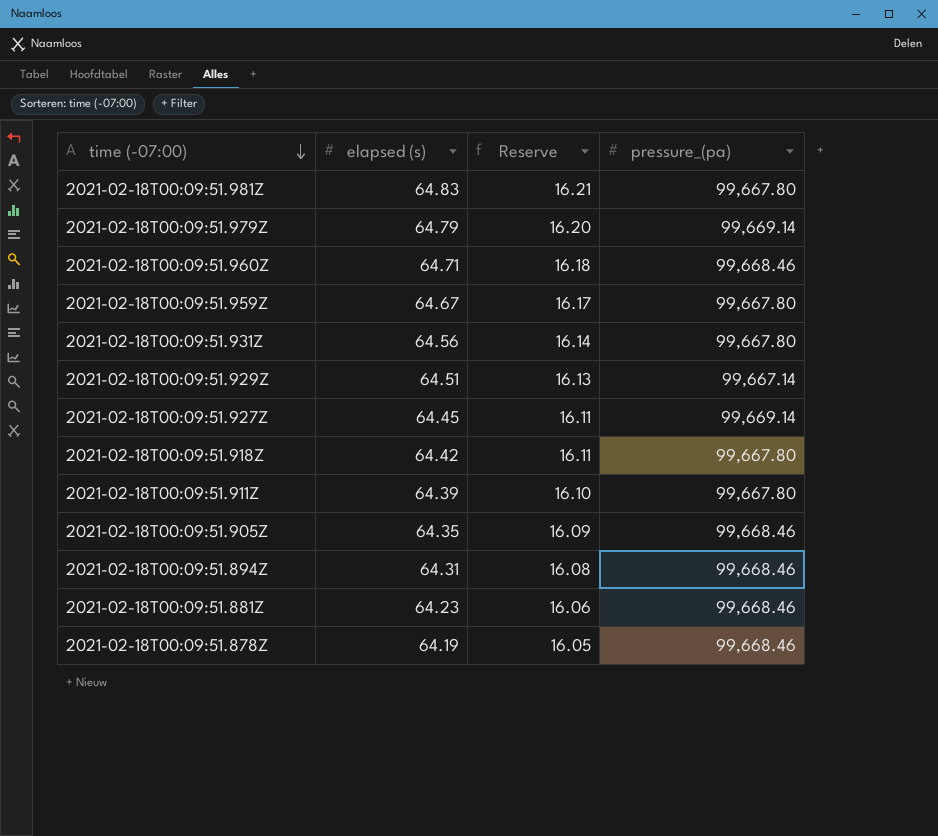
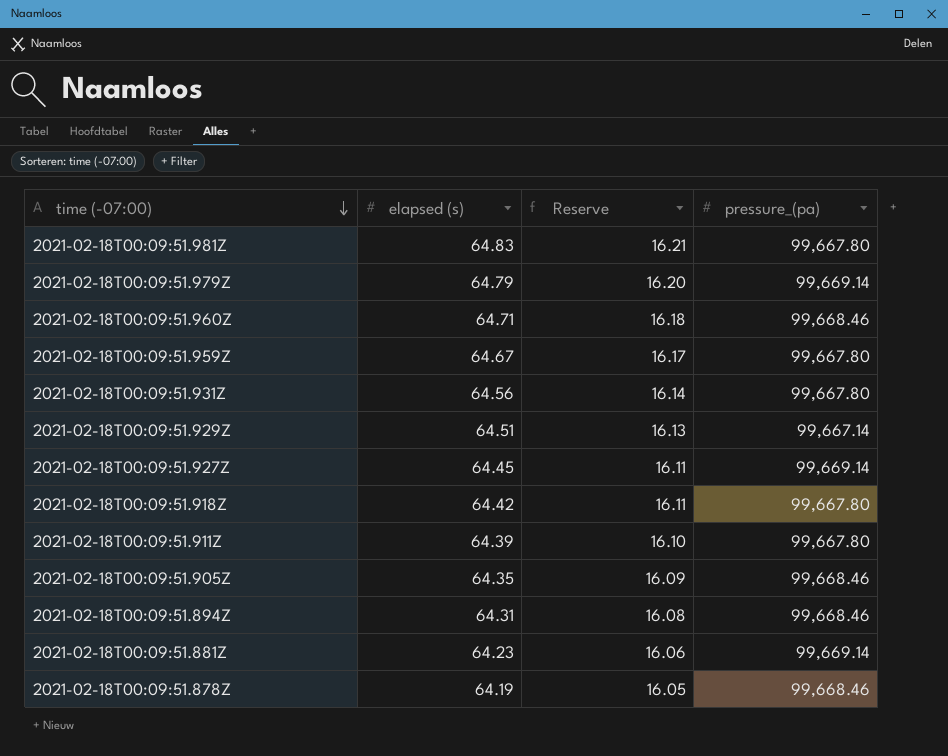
2021-02-18T00:09:51.881Z | pressure_(pa): 99,668.46 -> 99,669.14

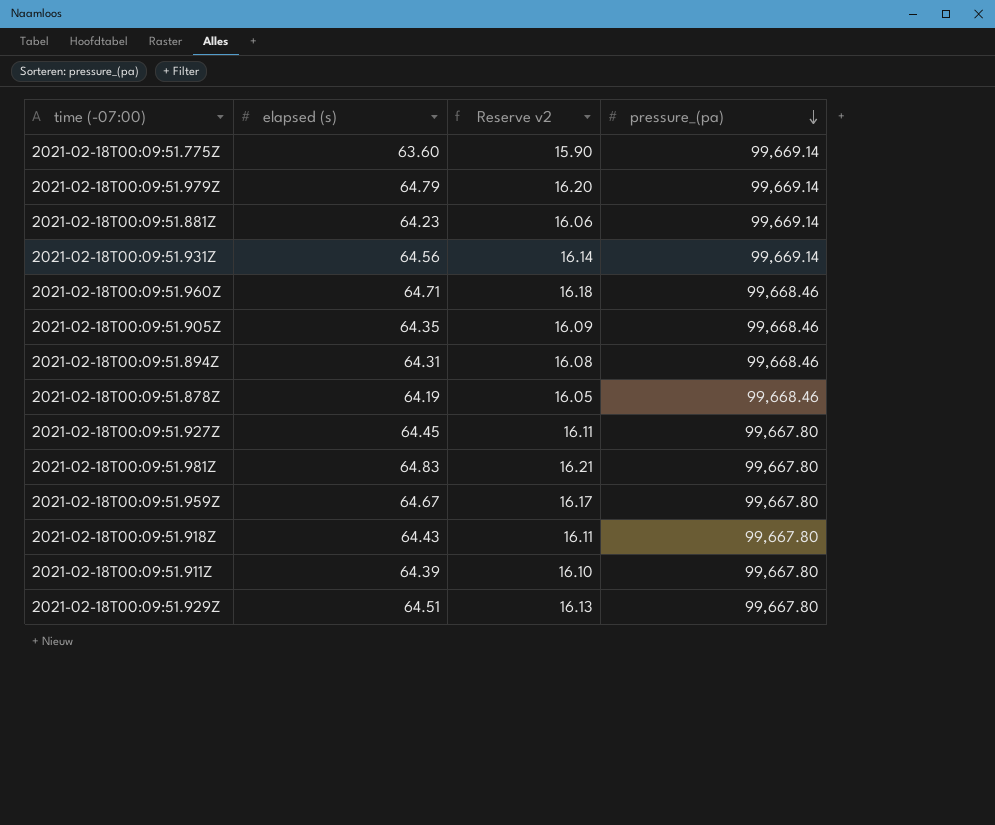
row order: time (-07:00) descending -> pressure_(pa) descending
column name: Reserve -> Reserve v2
row 2021-02-18T00:09:51.775Z: none -> 63.60 | 15.90 | 99,669.14
2021-02-18T00:09:51.931Z | pressure_(pa): 99,667.80 -> 99,669.14
2021-02-18T00:09:51.927Z | pressure_(pa): 99,669.14 -> 99,667.80
2021-02-18T00:09:51.918Z | elapsed (s): 64.42 -> 64.43
2021-02-18T00:09:51.929Z | pressure_(pa): 99,667.14 -> 99,667.80

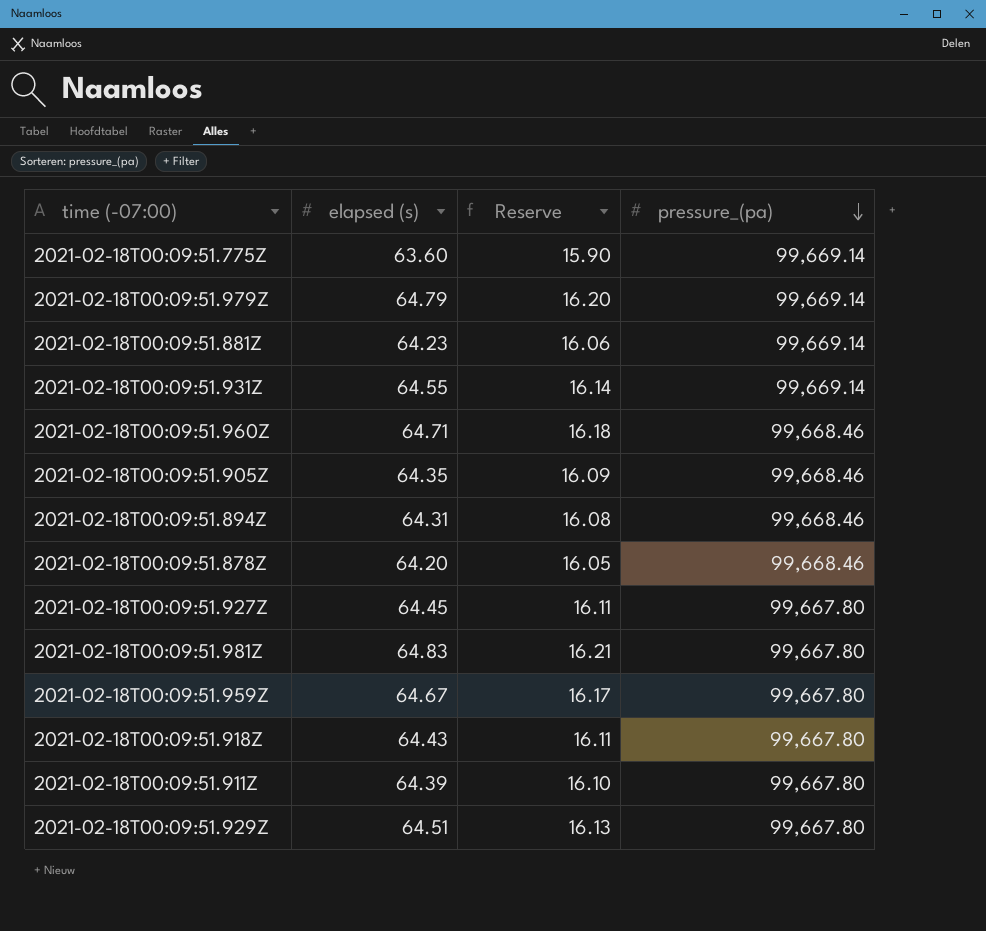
column name: Reserve v2 -> Reserve
2021-02-18T00:09:51.931Z | elapsed (s): 64.56 -> 64.55
2021-02-18T00:09:51.878Z | elapsed (s): 64.19 -> 64.20

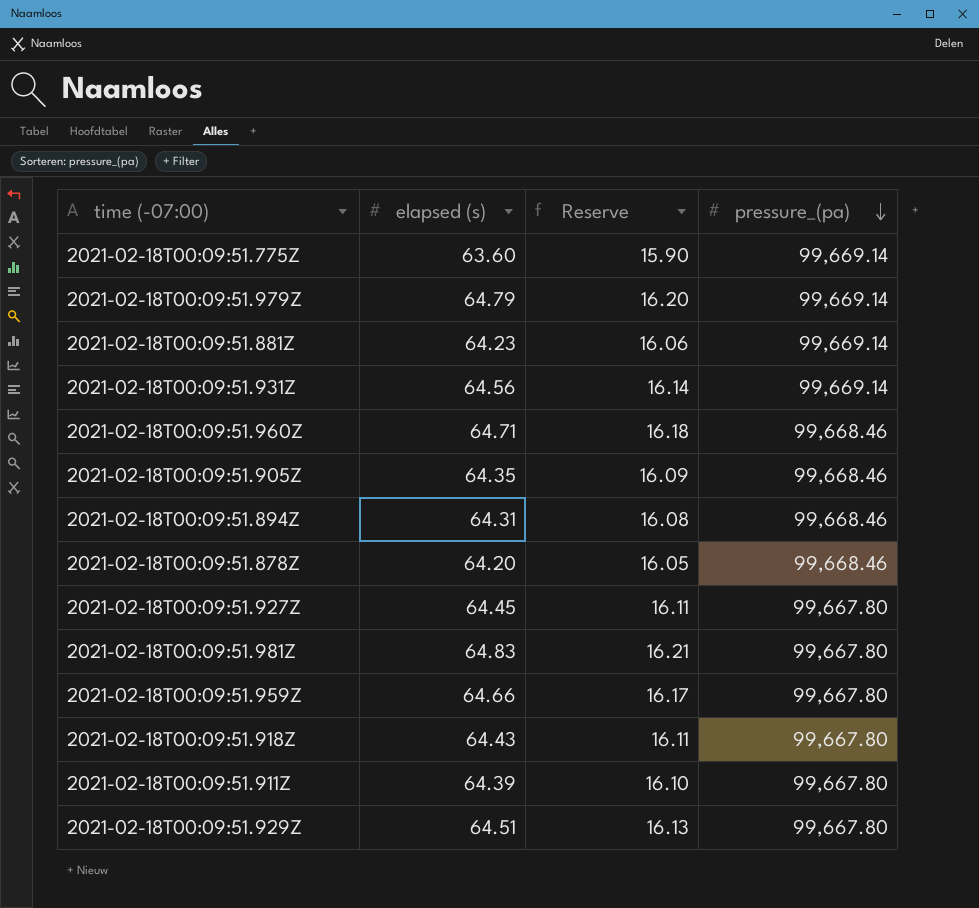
2021-02-18T00:09:51.931Z | elapsed (s): 64.55 -> 64.56
2021-02-18T00:09:51.959Z | elapsed (s): 64.67 -> 64.66

